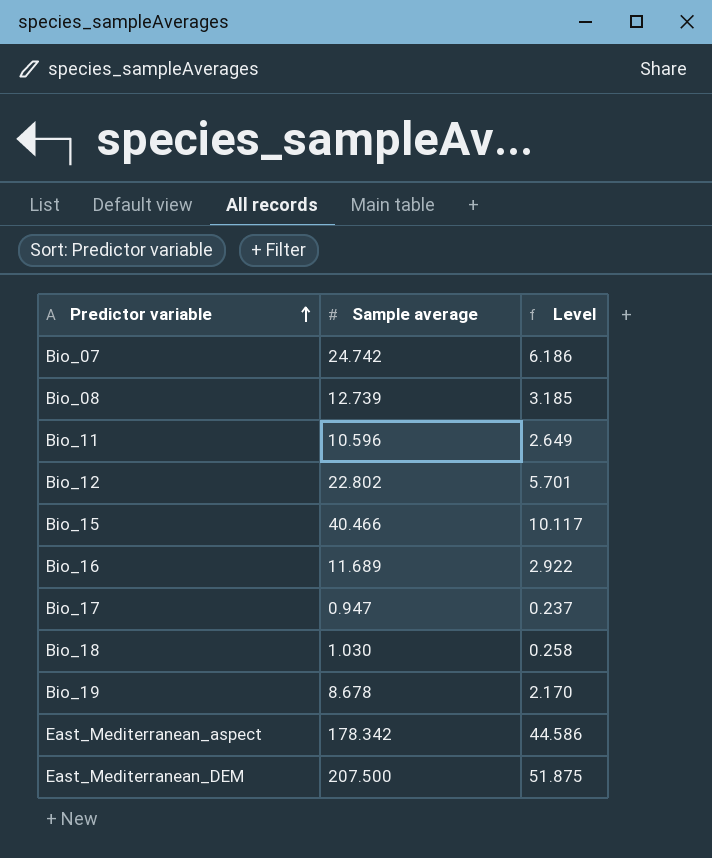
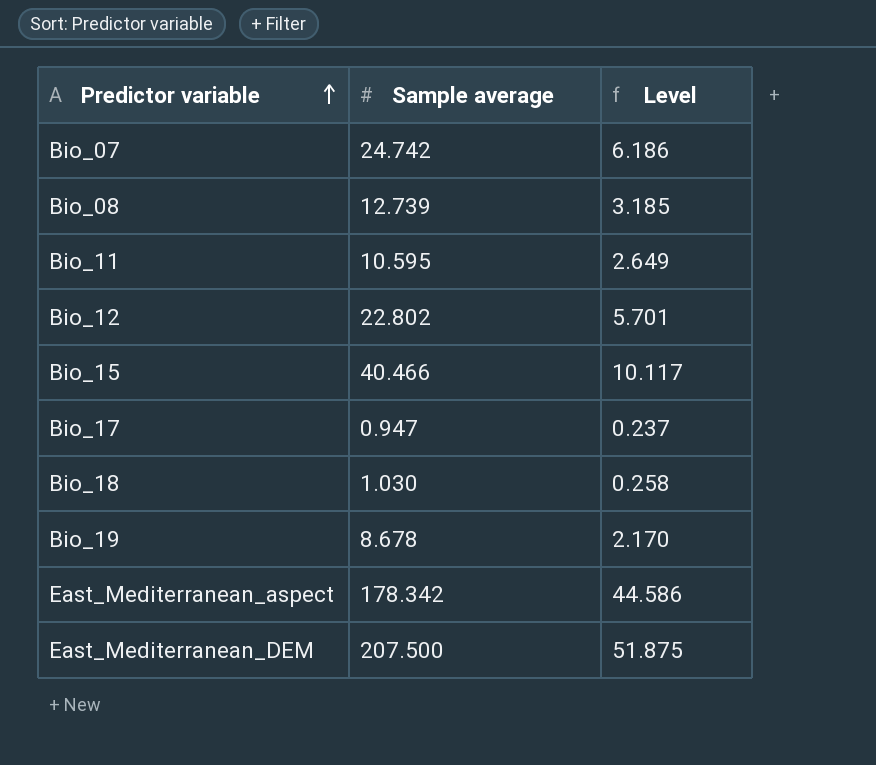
row Bio_16: 11.689 | 2.922 -> none
Bio_11 | Sample average: 10.596 -> 10.595

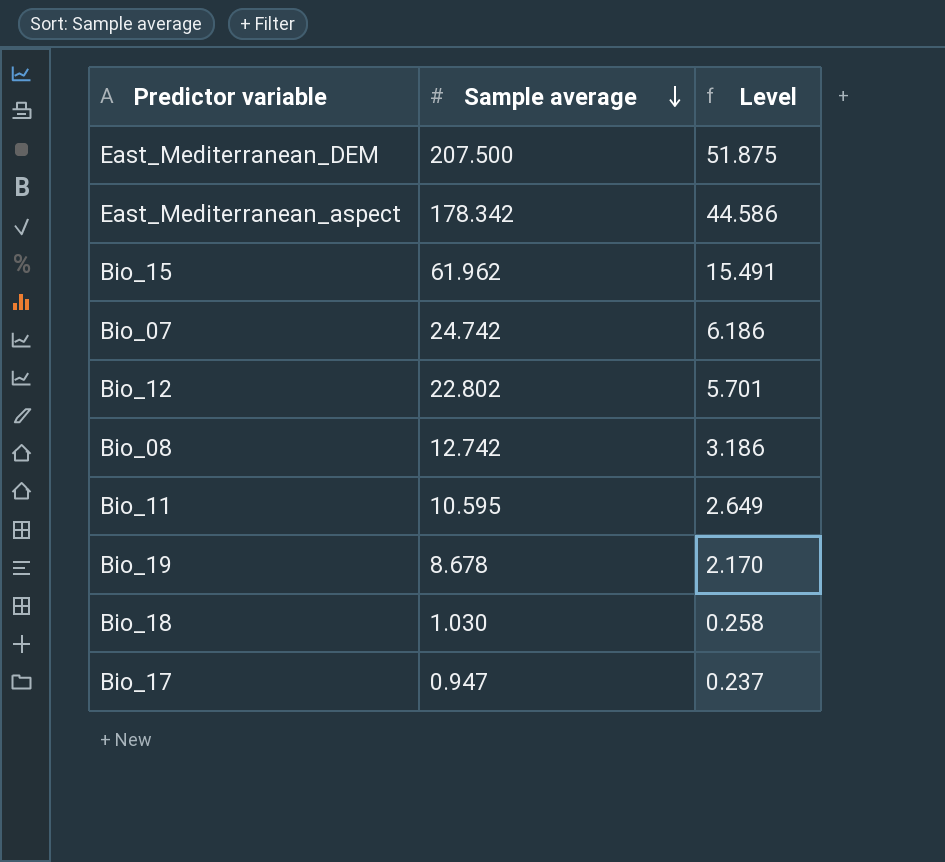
row order: Predictor variable ascending -> Sample average descending
Bio_15 | Sample average: 40.466 -> 61.962
Bio_15 | Level: 10.117 -> 15.491
Bio_08 | Sample average: 12.739 -> 12.742
Bio_08 | Level: 3.185 -> 3.186

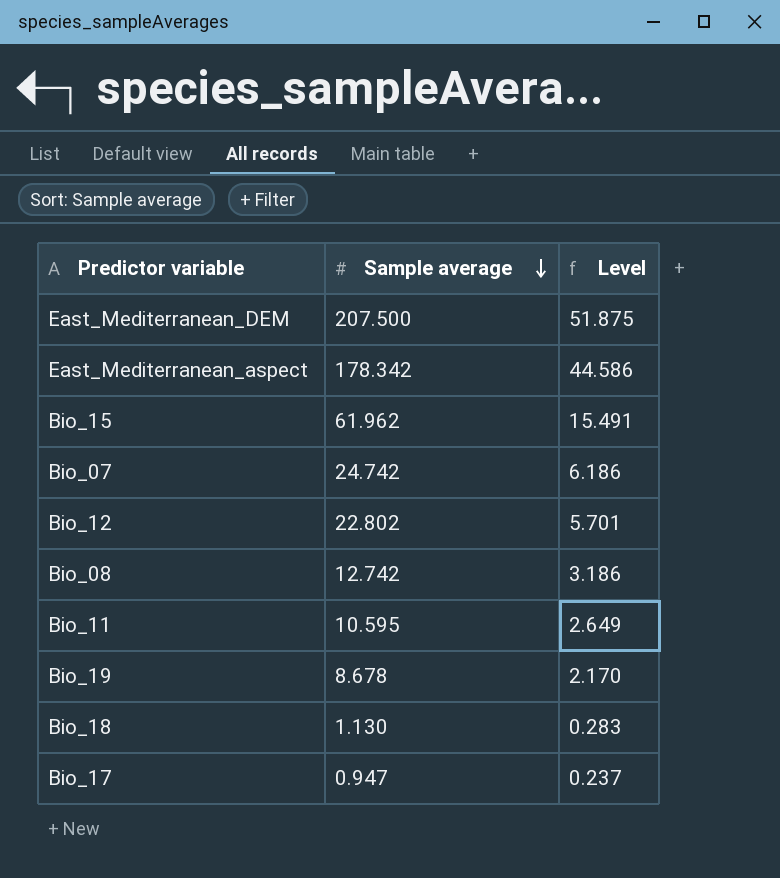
Bio_18 | Sample average: 1.030 -> 1.130
Bio_18 | Level: 0.258 -> 0.283

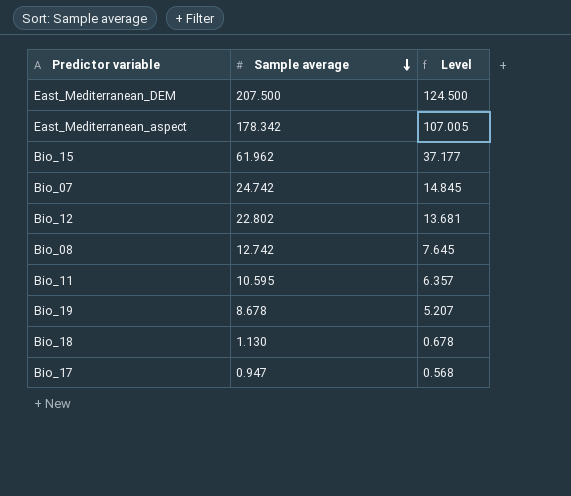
column Level | formula: [Sample average] * 0.25 -> [Sample average] * 0.6

